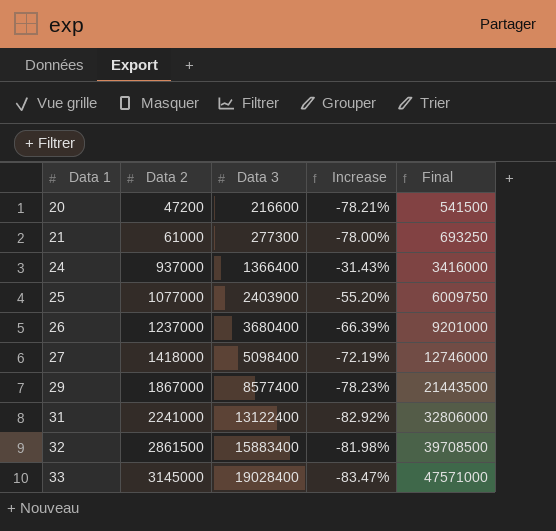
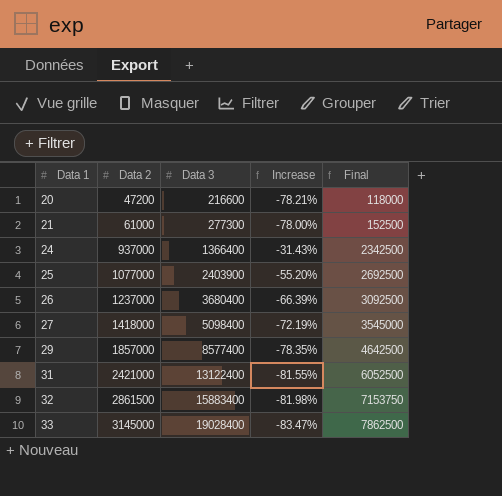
column Final | formula: [Data 3] * 2.5 -> [Data 2] * 2.5
29 | Data 2: 1867000 -> 1857000
29 | Increase: -78.23% -> -78.35%
31 | Data 2: 2241000 -> 2421000
31 | Increase: -82.92% -> -81.55%

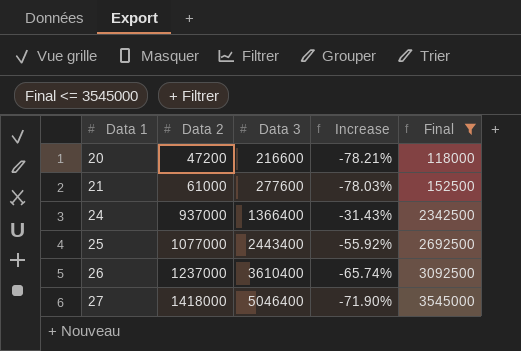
filter: none -> Final <= 3545000
21 | Data 3: 277300 -> 277600
21 | Increase: -78.00% -> -78.03%
25 | Data 3: 2403900 -> 2443400
25 | Increase: -55.20% -> -55.92%
26 | Data 3: 3680400 -> 3610400
26 | Increase: -66.39% -> -65.74%
27 | Data 3: 5098400 -> 5046400
27 | Increase: -72.19% -> -71.90%

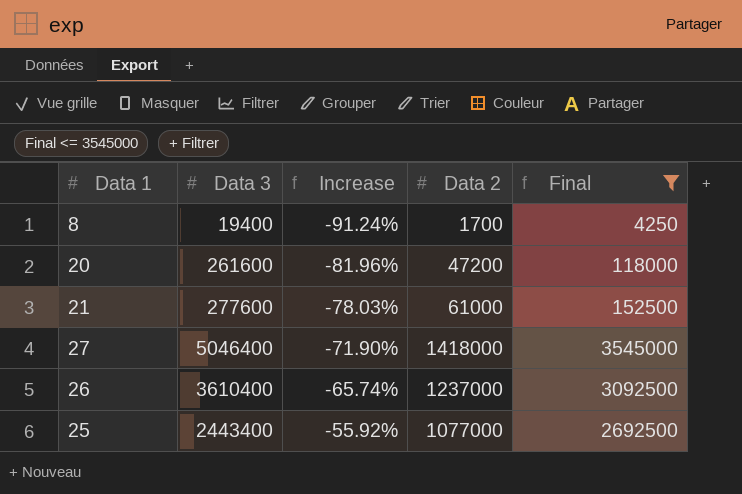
row order: Data 1 ascending -> Increase ascending
column Data 2 | position: 2 -> 4
row 24: 937000 | 1366400 | -31.43% | 2342500 -> none
row 8: none -> 19400 | -91.24% | 1700 | 4250
20 | Data 3: 216600 -> 261600
20 | Increase: -78.21% -> -81.96%

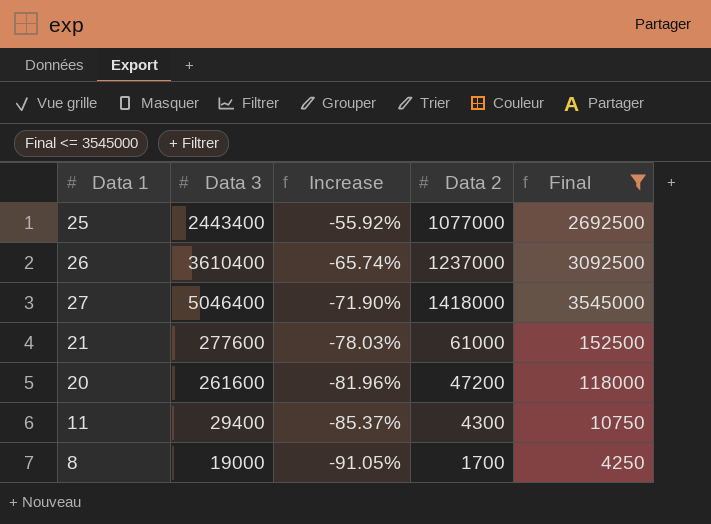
row order: Increase ascending -> Increase descending
row 11: none -> 29400 | -85.37% | 4300 | 10750
8 | Data 3: 19400 -> 19000
8 | Increase: -91.24% -> -91.05%

